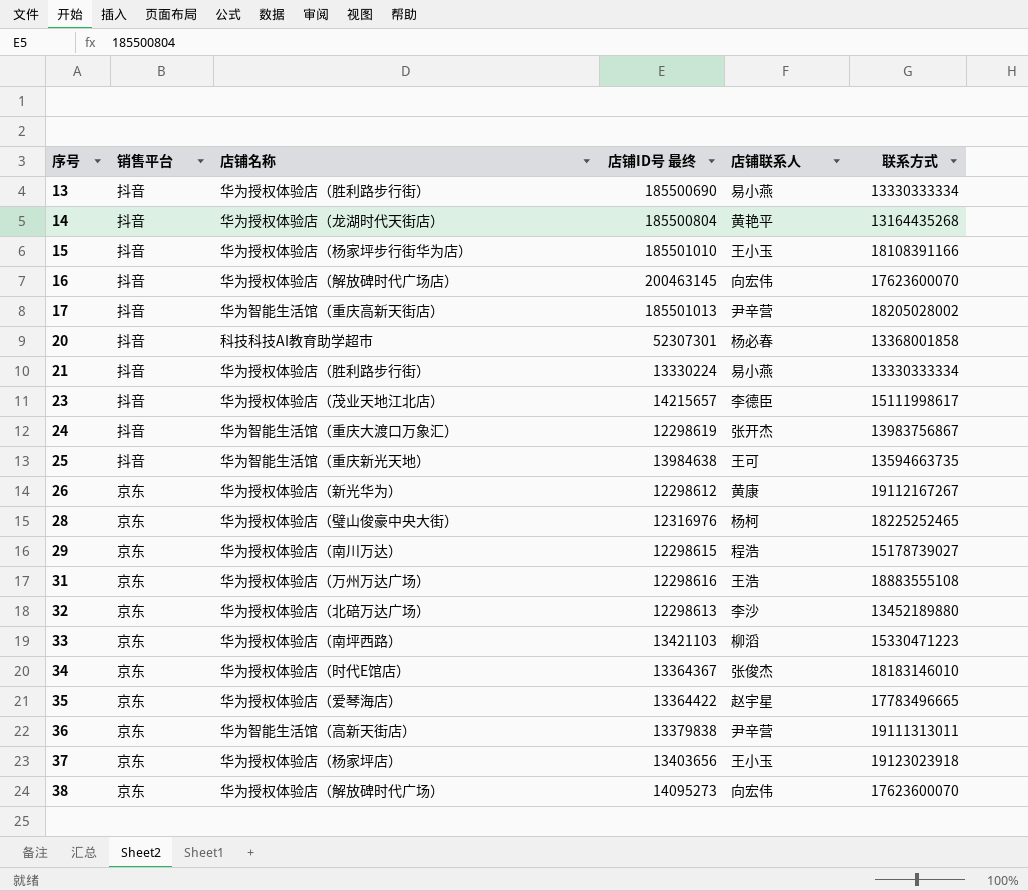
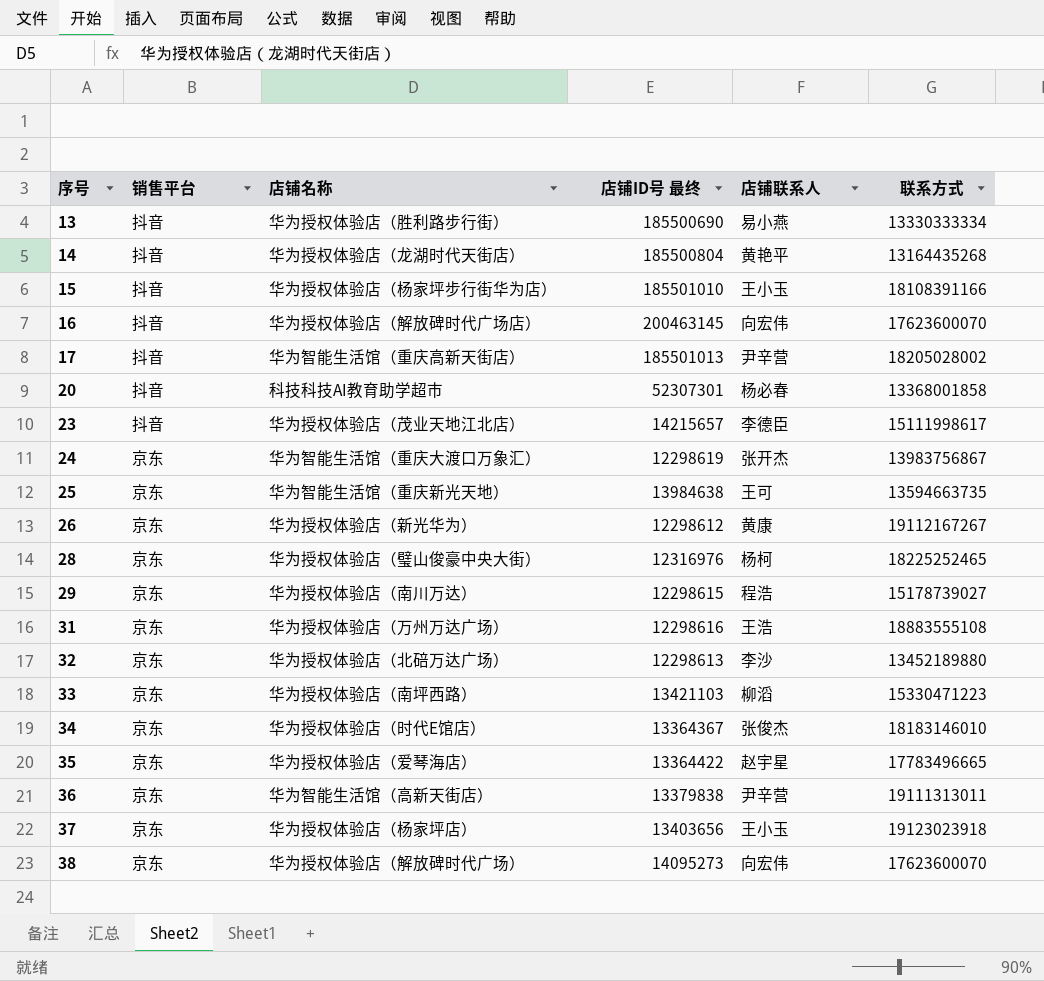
row 21: 抖音 | 华为授权体验店（胜利路步行街） | 13330224 | 易小燕 | 13330333334 -> none
24 | 销售平台: 抖音 -> 京东
25 | 销售平台: 抖音 -> 京东

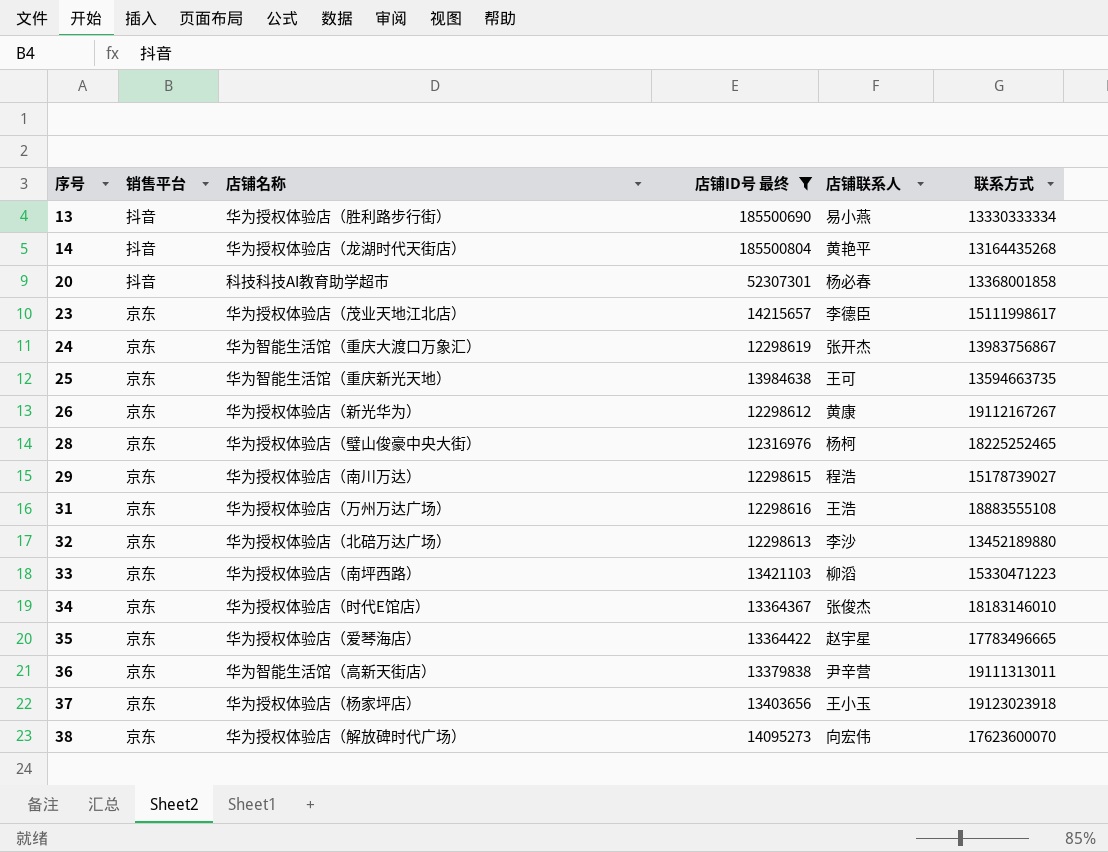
filter: none -> 店铺ID号 最终 <= 185500804
23 | 销售平台: 抖音 -> 京东

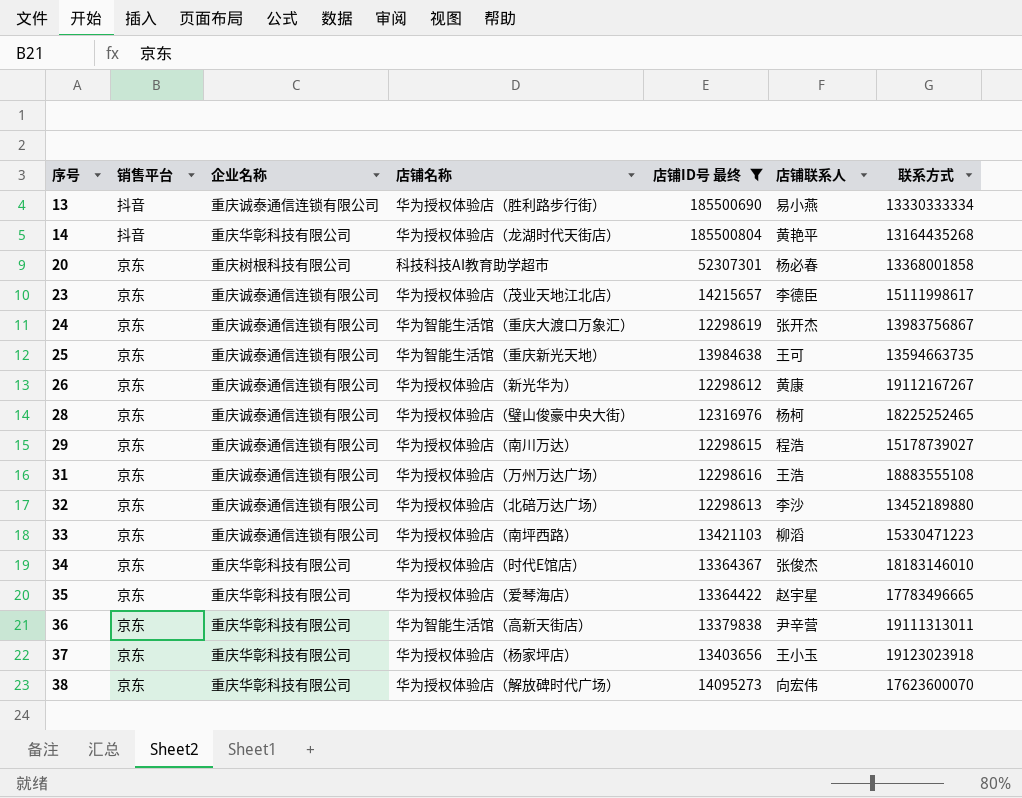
column 企业名称 | position: none -> 3
20 | 销售平台: 抖音 -> 京东

